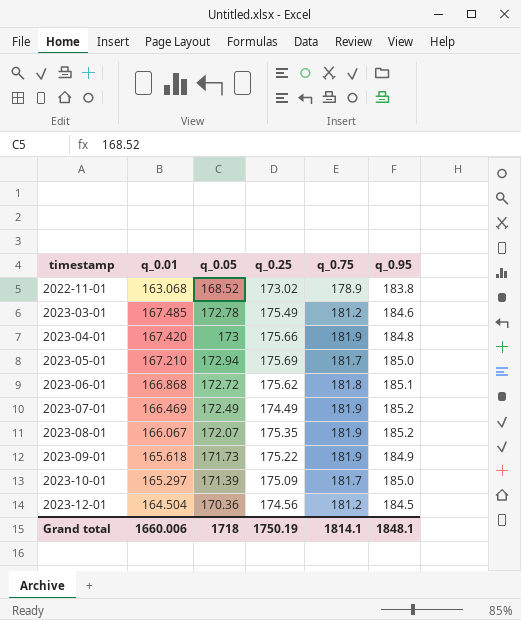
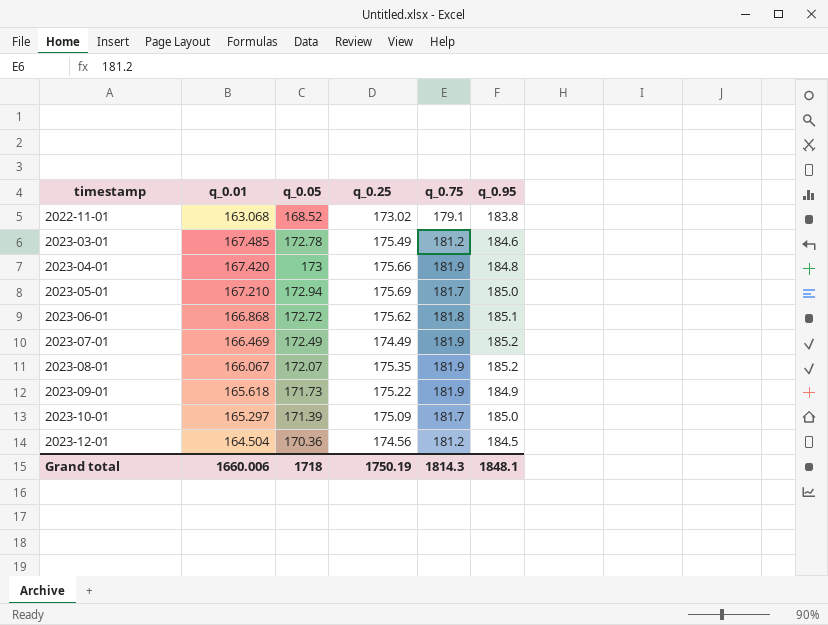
2022-11-01 | q_0.75: 178.9 -> 179.1
Grand total | q_0.75: 1814.1 -> 1814.3

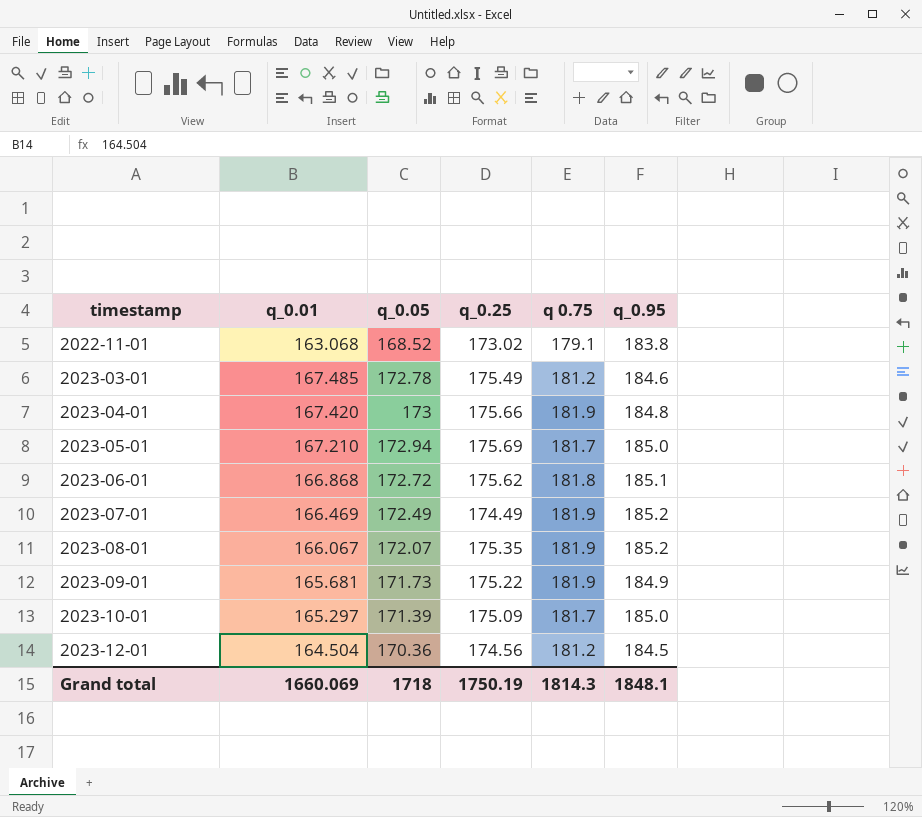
column name: q_0.75 -> q 0.75
2023-09-01 | q_0.01: 165.618 -> 165.681
Grand total | q_0.01: 1660.006 -> 1660.069

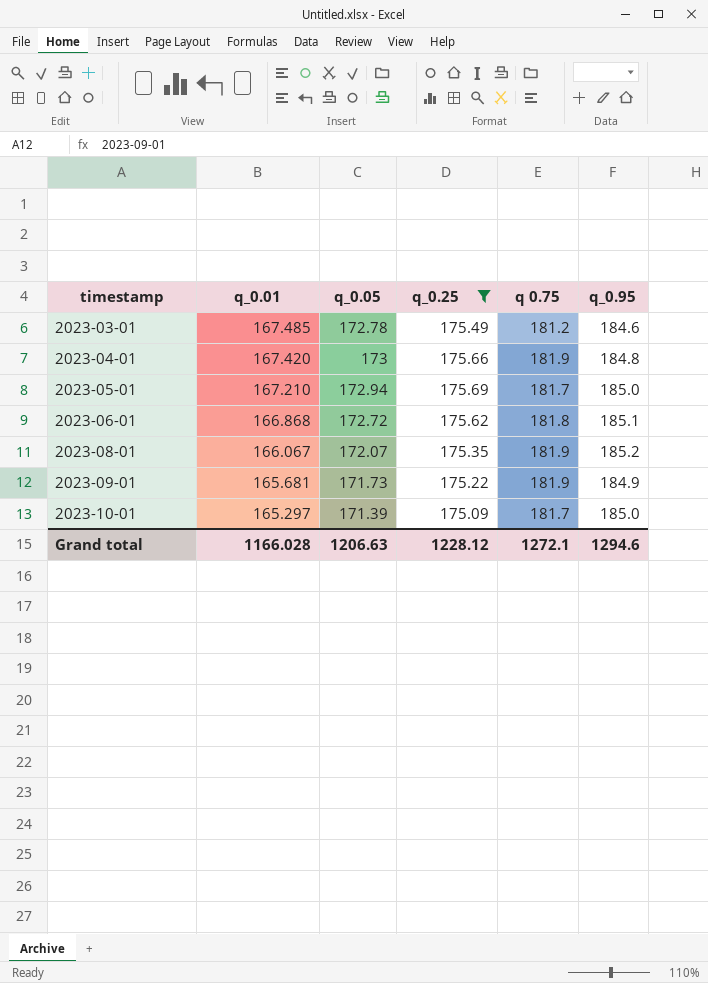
filter: none -> q_0.25 >= 175.09
Grand total | q_0.01: 1660.069 -> 1166.028
Grand total | q_0.05: 1718 -> 1206.63
Grand total | q_0.25: 1750.19 -> 1228.12
Grand total | q 0.75: 1814.3 -> 1272.1
Grand total | q_0.95: 1848.1 -> 1294.6

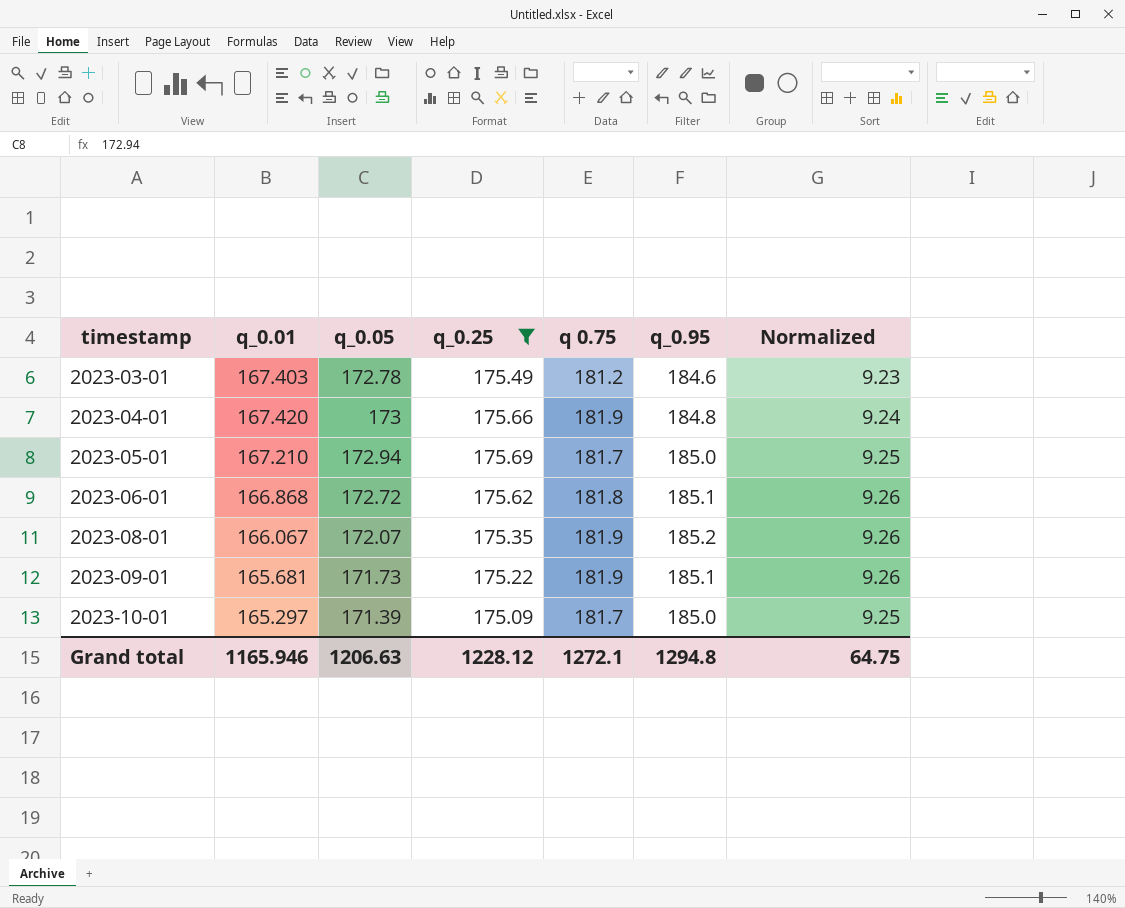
column Normalized | formula: none -> [q_0.95] * 0.05
2023-03-01 | q_0.01: 167.485 -> 167.403
2023-09-01 | q_0.95: 184.9 -> 185.1
Grand total | q_0.01: 1166.028 -> 1165.946
Grand total | q_0.95: 1294.6 -> 1294.8

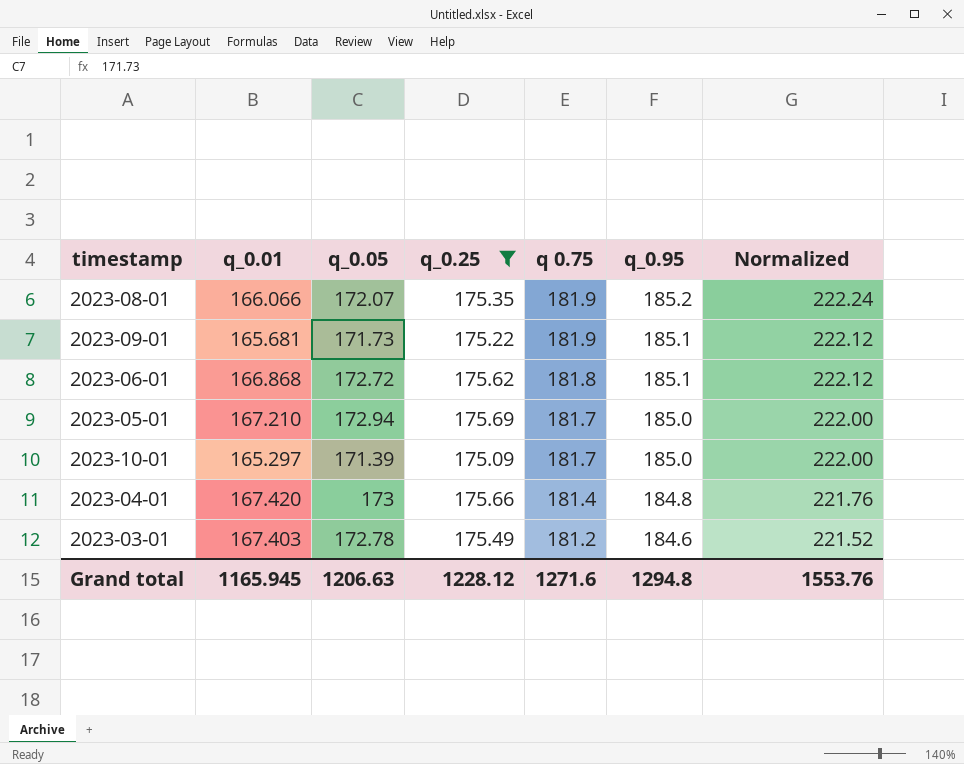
row order: timestamp ascending -> q 0.75 descending
column Normalized | formula: [q_0.95] * 0.05 -> [q_0.95] * 1.2
2023-08-01 | q_0.01: 166.067 -> 166.066
2023-04-01 | q 0.75: 181.9 -> 181.4
Grand total | q_0.01: 1165.946 -> 1165.945
Grand total | q 0.75: 1272.1 -> 1271.6
Grand total | Normalized: 64.75 -> 1553.76

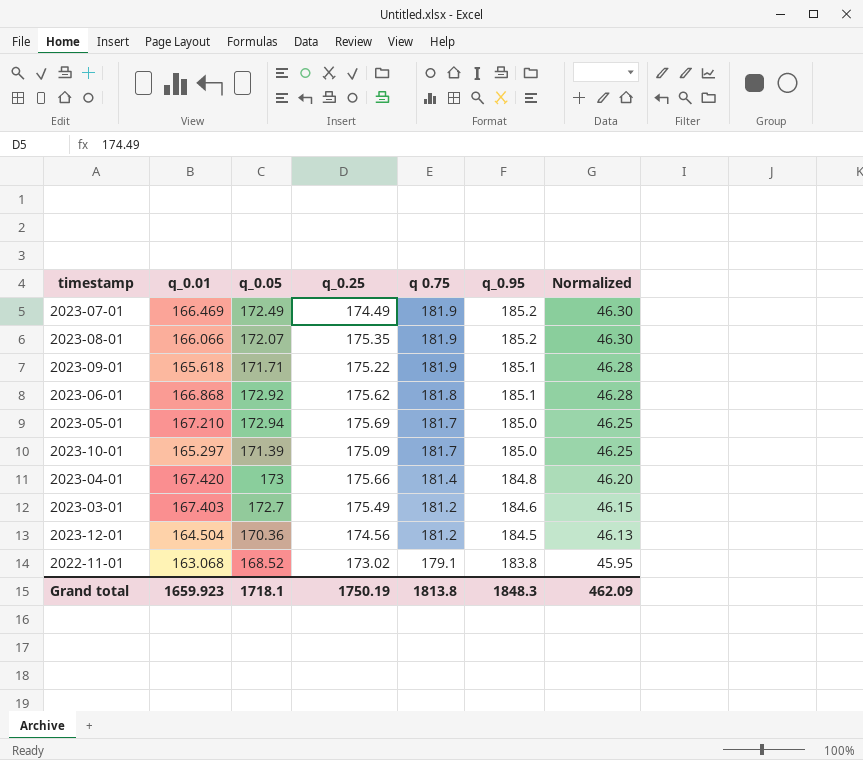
filter: q_0.25 >= 175.09 -> none
column Normalized | formula: [q_0.95] * 1.2 -> [q_0.95] * 0.25
2023-09-01 | q_0.01: 165.681 -> 165.618
2023-09-01 | q_0.05: 171.73 -> 171.71
2023-06-01 | q_0.05: 172.72 -> 172.92
2023-03-01 | q_0.05: 172.78 -> 172.7
Grand total | q_0.01: 1165.945 -> 1659.923
Grand total | q_0.05: 1206.63 -> 1718.1
Grand total | q_0.25: 1228.12 -> 1750.19
Grand total | q 0.75: 1271.6 -> 1813.8
Grand total | q_0.95: 1294.8 -> 1848.3
Grand total | Normalized: 1553.76 -> 462.09

